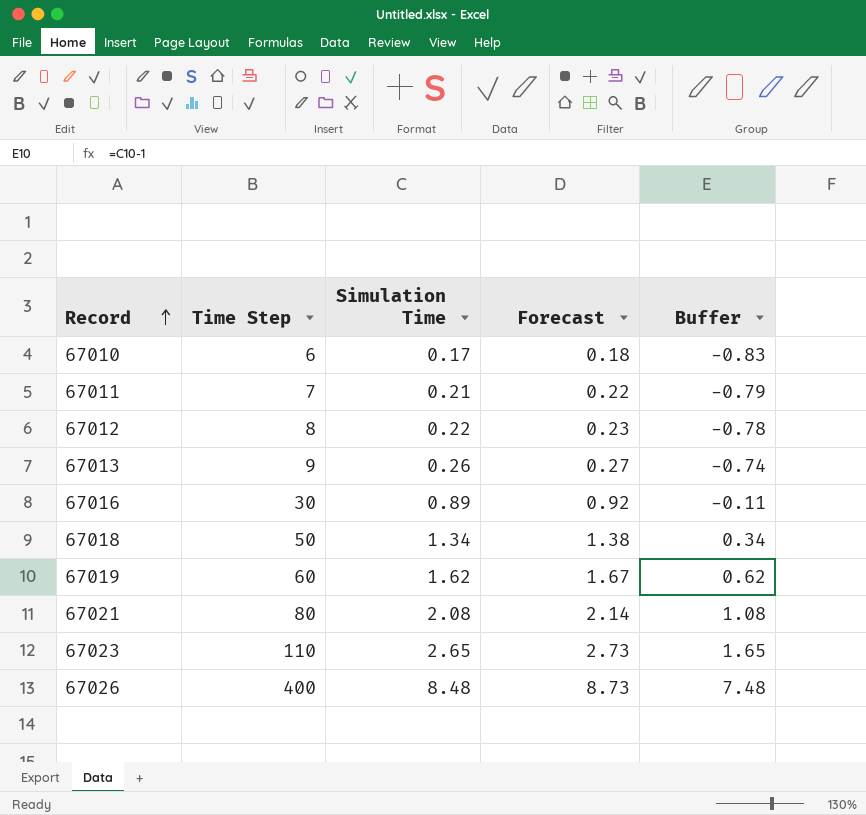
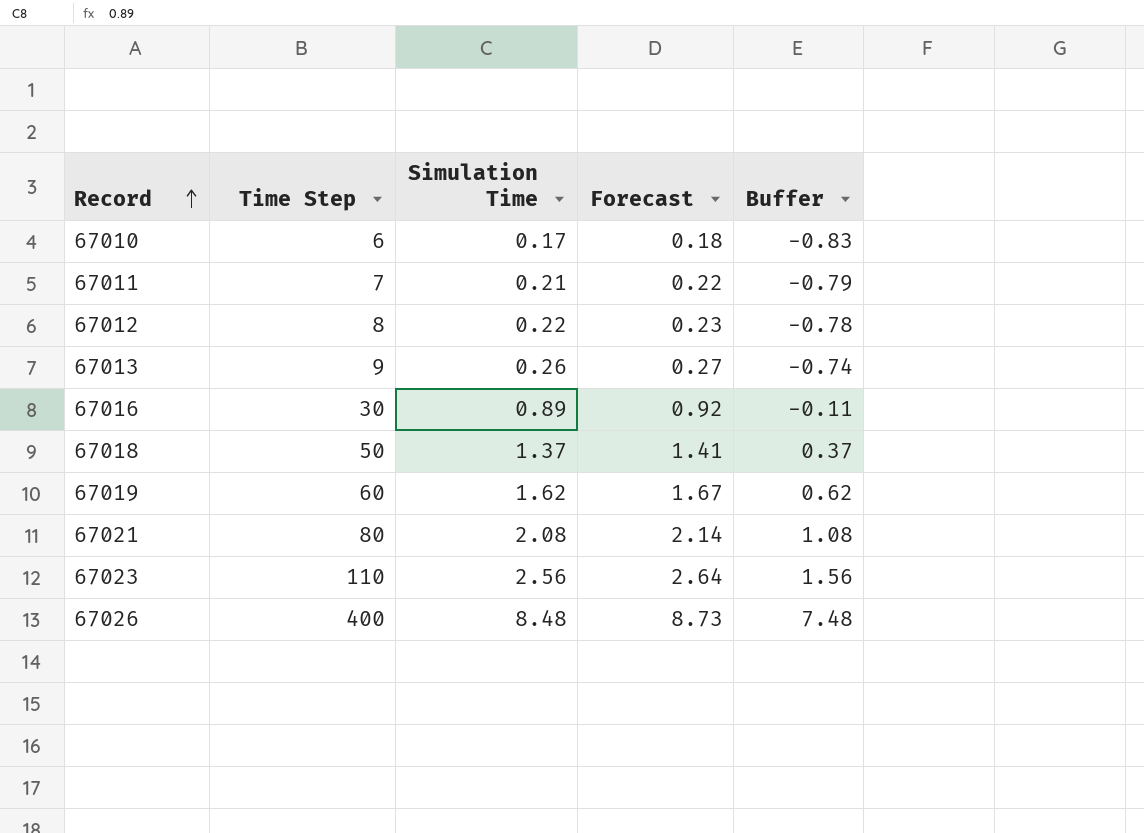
67018 | Simulation Time: 1.34 -> 1.37
67018 | Forecast: 1.38 -> 1.41
67018 | Buffer: 0.34 -> 0.37
67023 | Simulation Time: 2.65 -> 2.56
67023 | Forecast: 2.73 -> 2.64
67023 | Buffer: 1.65 -> 1.56

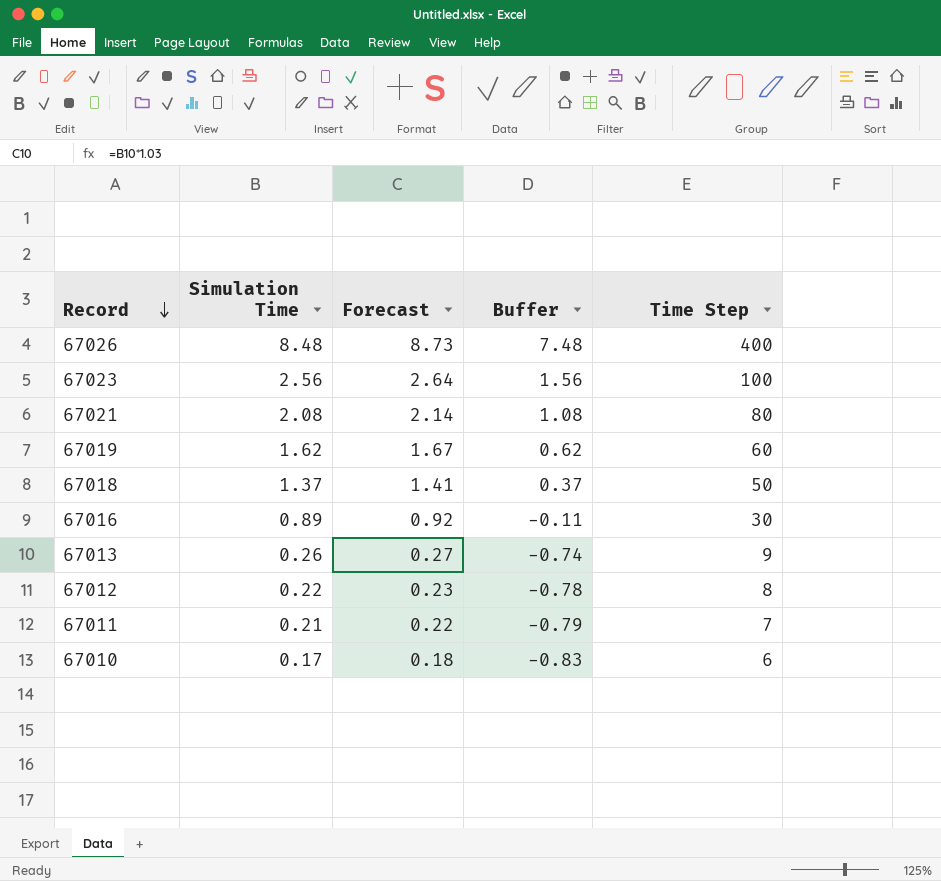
row order: Record ascending -> Record descending
column Time Step | position: 2 -> 5
67023 | Time Step: 110 -> 100

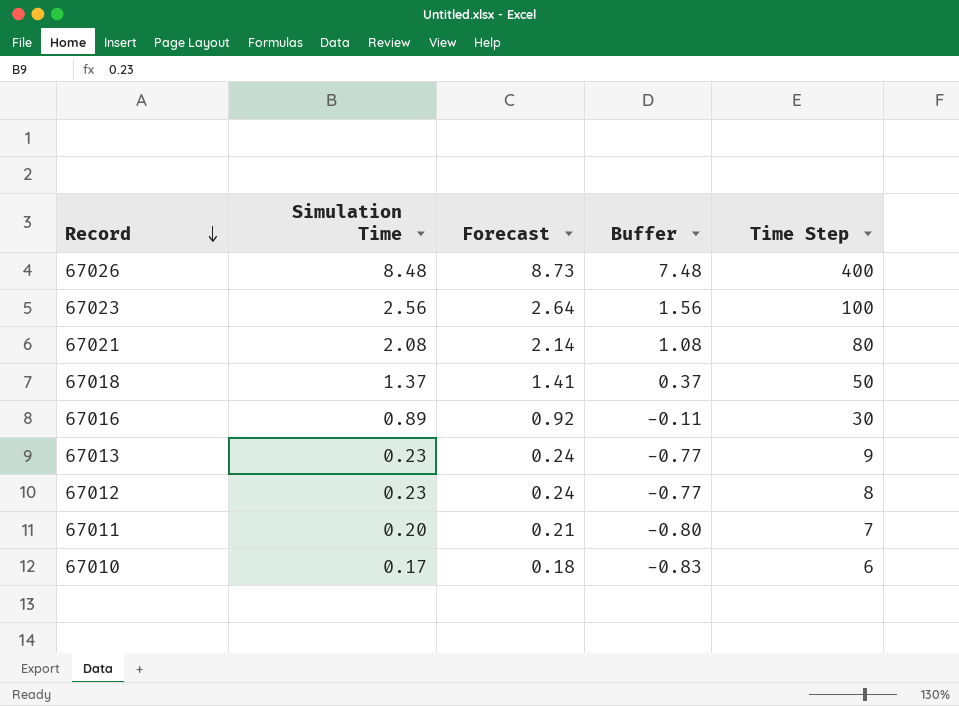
row 67019: 1.62 | 1.67 | 0.62 | 60 -> none
67013 | Simulation Time: 0.26 -> 0.23
67013 | Forecast: 0.27 -> 0.24
67013 | Buffer: -0.74 -> -0.77
67012 | Simulation Time: 0.22 -> 0.23
67012 | Forecast: 0.23 -> 0.24
67012 | Buffer: -0.78 -> -0.77
67011 | Simulation Time: 0.21 -> 0.20
67011 | Forecast: 0.22 -> 0.21
67011 | Buffer: -0.79 -> -0.80

